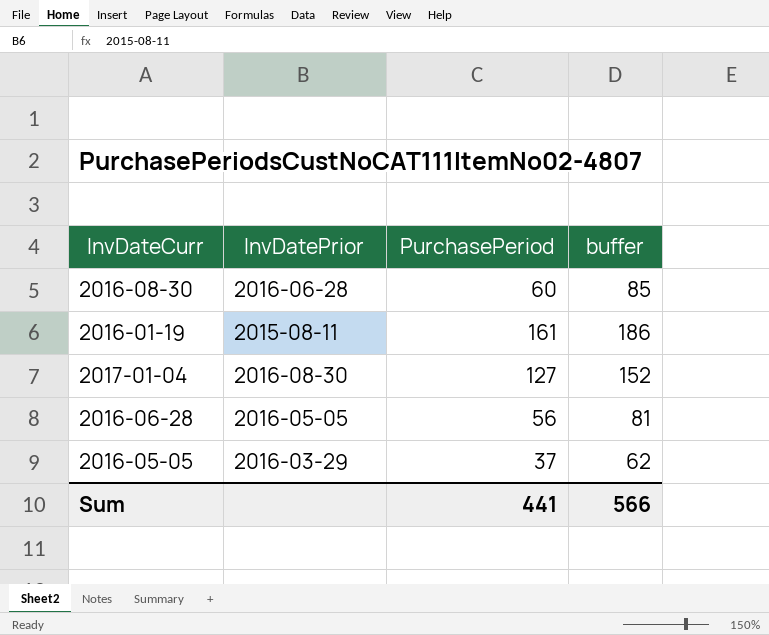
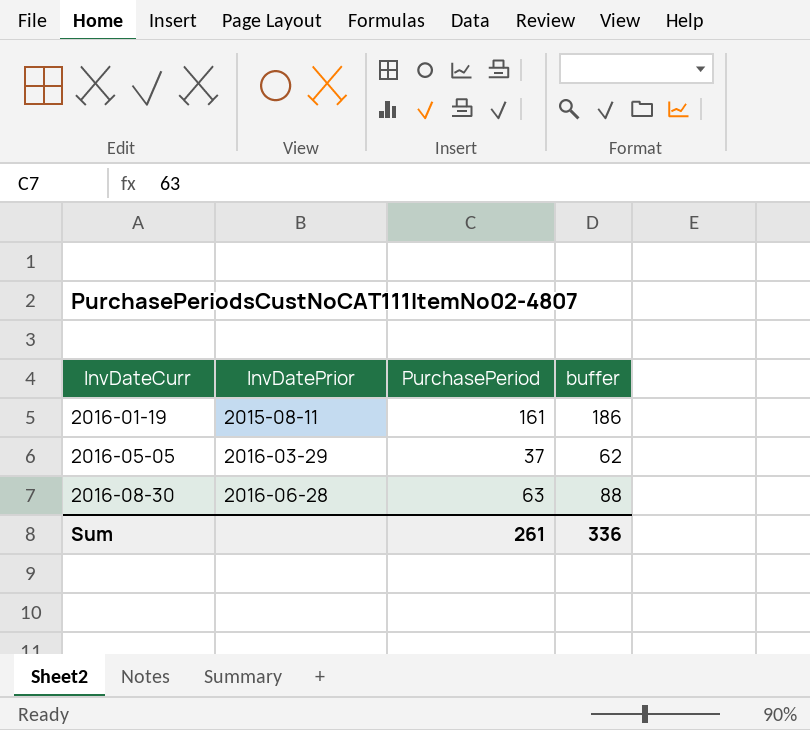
row order: none -> InvDateCurr ascending
row 2017-01-04: 2016-08-30 | 127 | 152 -> none
row 2016-06-28: 2016-05-05 | 56 | 81 -> none
2016-08-30 | PurchasePeriod: 60 -> 63
2016-08-30 | buffer: 85 -> 88
Sum | PurchasePeriod: 441 -> 261
Sum | buffer: 566 -> 336

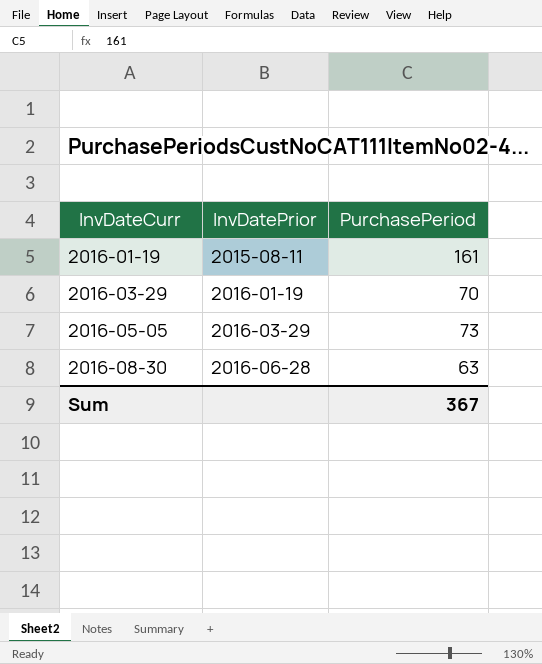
column buffer | formula: [PurchasePeriod] + 25 -> none
row 2016-03-29: none -> 2016-01-19 | 70
2016-05-05 | PurchasePeriod: 37 -> 73
Sum | PurchasePeriod: 261 -> 367

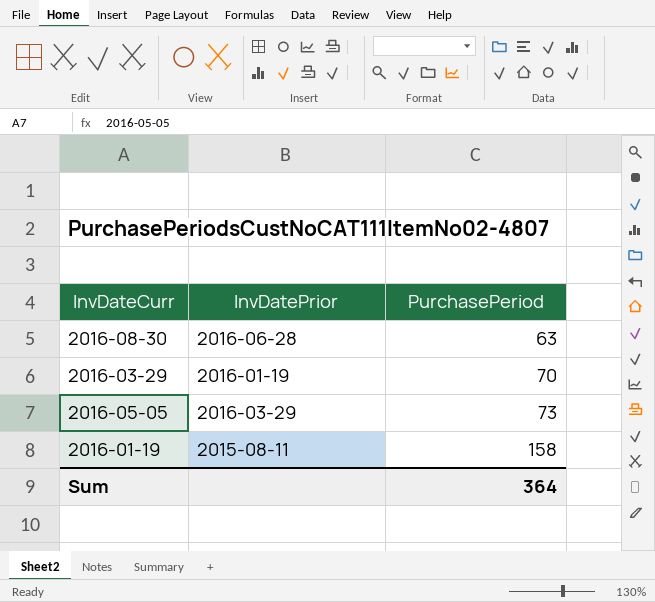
row order: InvDateCurr ascending -> PurchasePeriod ascending
2016-01-19 | PurchasePeriod: 161 -> 158
Sum | PurchasePeriod: 367 -> 364

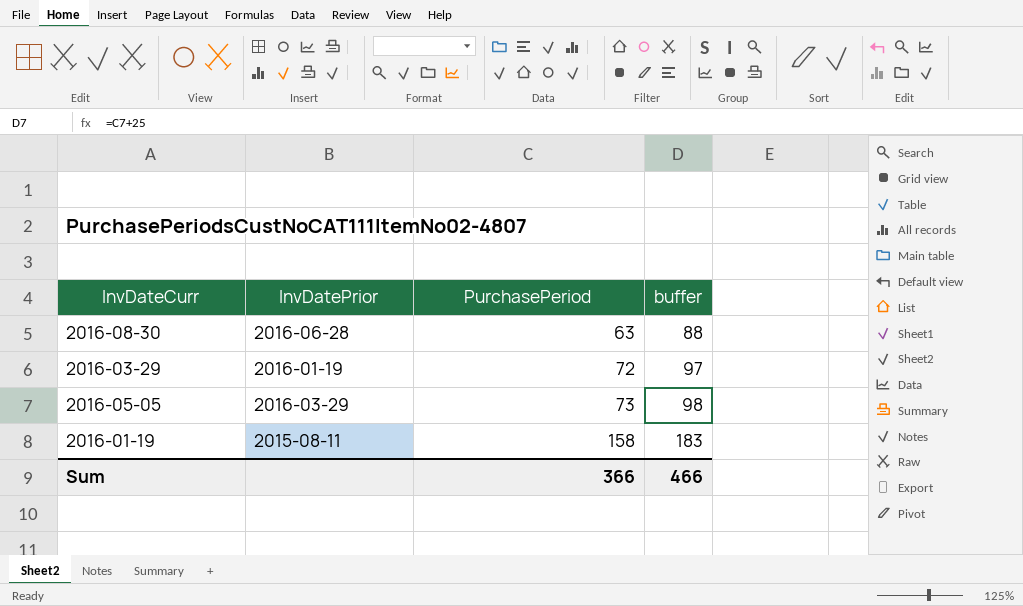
column buffer | formula: none -> [PurchasePeriod] + 25
2016-03-29 | PurchasePeriod: 70 -> 72
Sum | PurchasePeriod: 364 -> 366

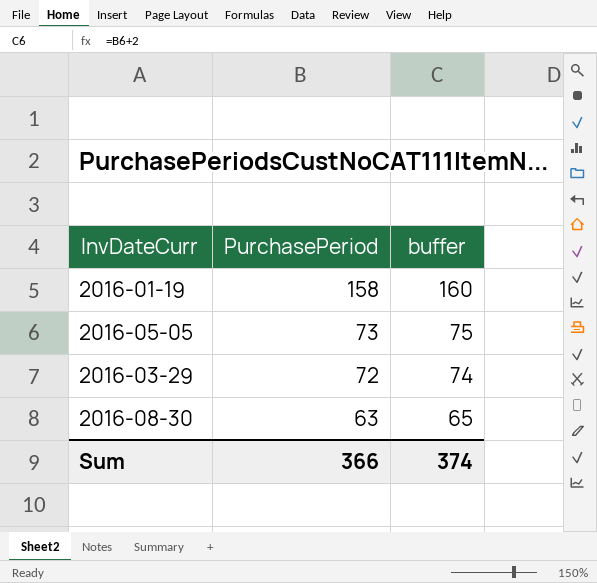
row order: PurchasePeriod ascending -> PurchasePeriod descending
column InvDatePrior | position: 2 -> none
column buffer | formula: [PurchasePeriod] + 25 -> [PurchasePeriod] + 2
Sum | buffer: 466 -> 374

